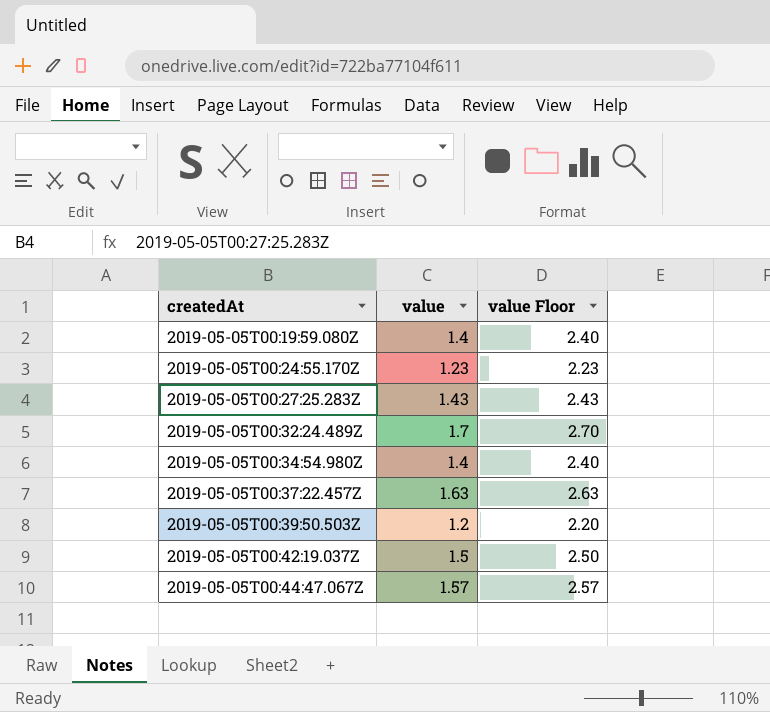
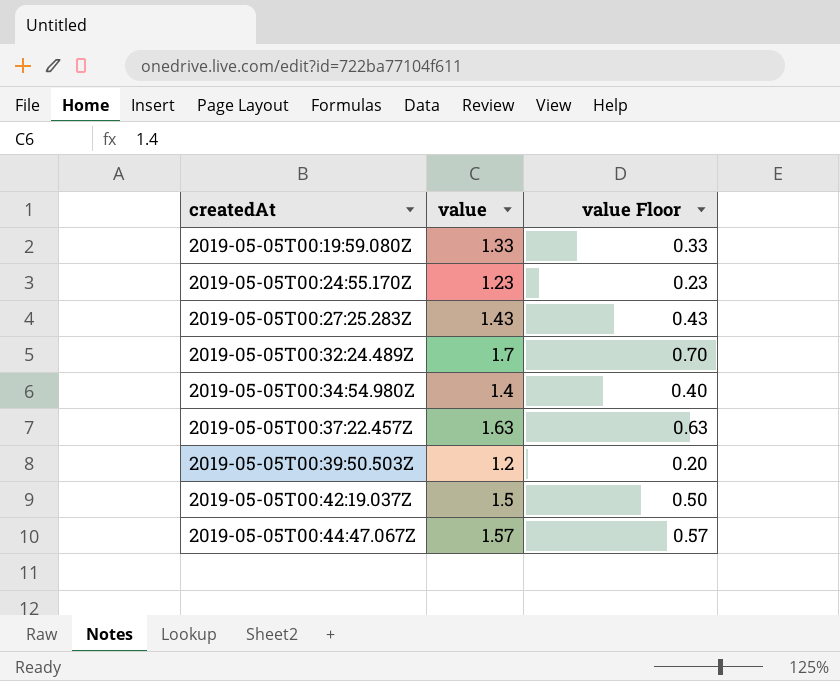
column value Floor | formula: [value] + 1 -> [value] - 1
2019-05-05T00:19:59.080Z | value: 1.4 -> 1.33

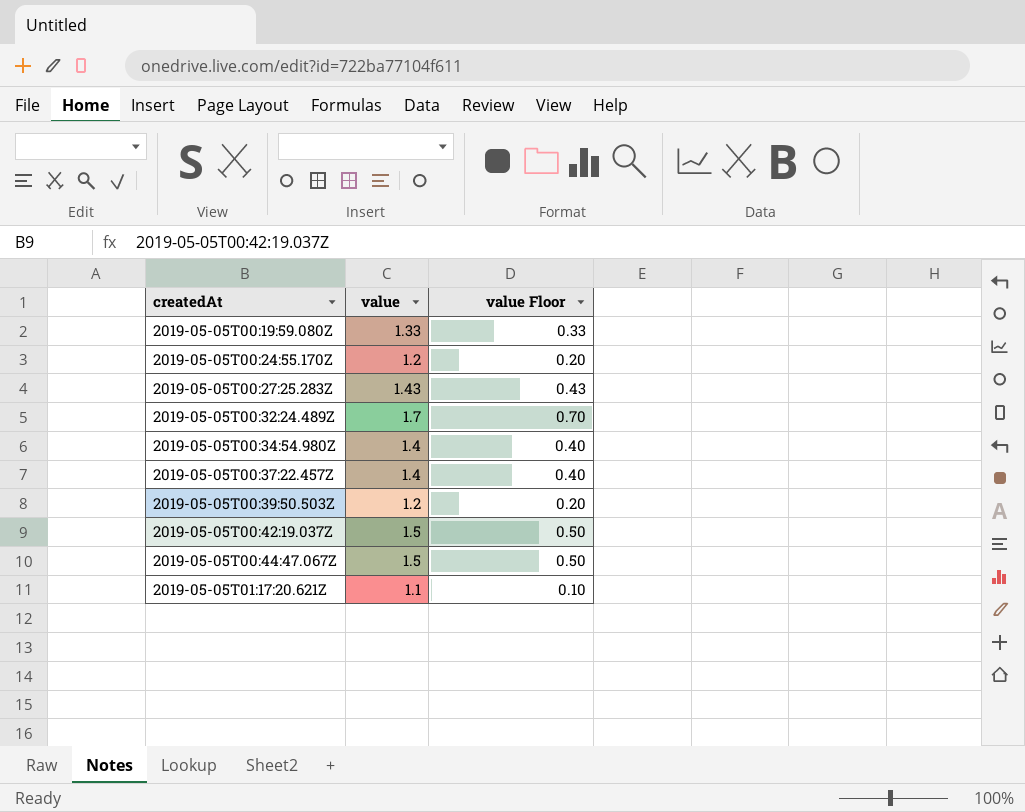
2019-05-05T00:24:55.170Z | value: 1.23 -> 1.2
2019-05-05T00:24:55.170Z | value Floor: 0.23 -> 0.20
2019-05-05T00:37:22.457Z | value: 1.63 -> 1.4
2019-05-05T00:37:22.457Z | value Floor: 0.63 -> 0.40
2019-05-05T00:44:47.067Z | value: 1.57 -> 1.5
2019-05-05T00:44:47.067Z | value Floor: 0.57 -> 0.50
row 2019-05-05T01:17:20.621Z: none -> 1.1 | 0.10

